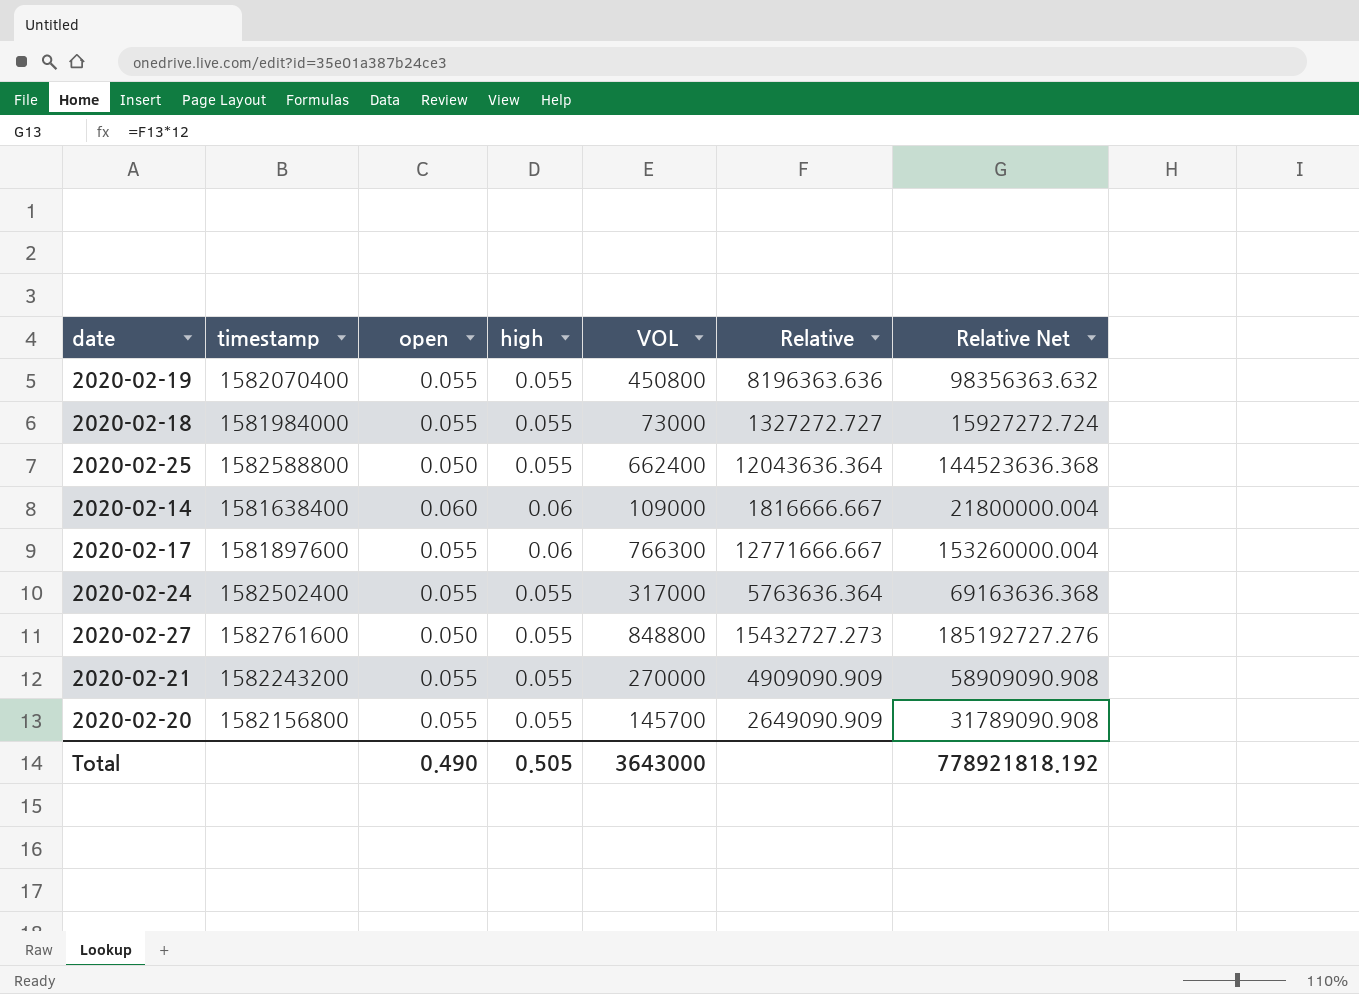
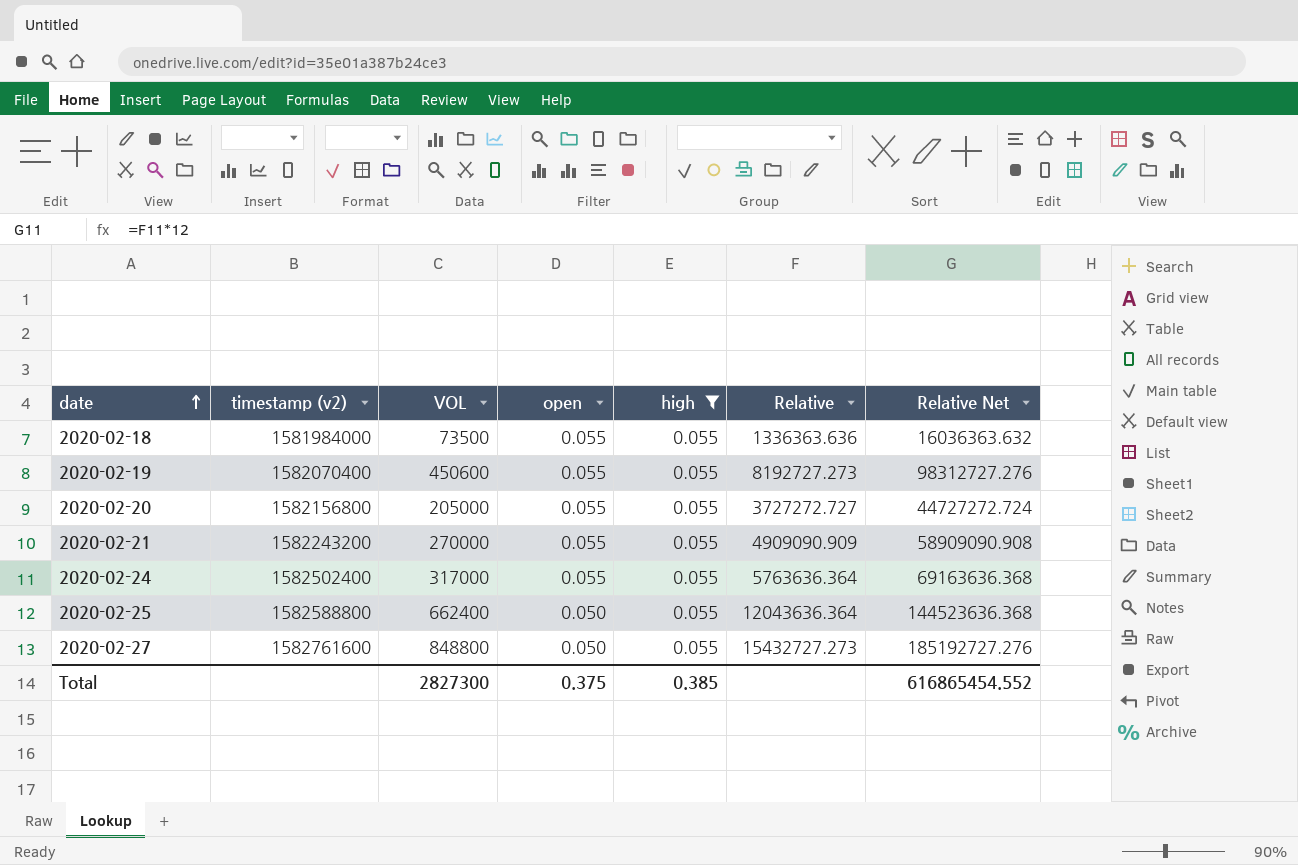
filter: none -> high = 0.055
row order: none -> date ascending
column name: timestamp -> timestamp (v2)
column VOL | position: 5 -> 3
2020-02-18 | VOL: 73000 -> 73500
2020-02-18 | Relative: 1327272.727 -> 1336363.636
2020-02-18 | Relative Net: 15927272.724 -> 16036363.632
2020-02-19 | VOL: 450800 -> 450600
2020-02-19 | Relative: 8196363.636 -> 8192727.273
2020-02-19 | Relative Net: 98356363.632 -> 98312727.276
2020-02-20 | VOL: 145700 -> 205000
2020-02-20 | Relative: 2649090.909 -> 3727272.727
2020-02-20 | Relative Net: 31789090.908 -> 44727272.724
Total | VOL: 3643000 -> 2827300
Total | open: 0.490 -> 0.375
Total | high: 0.505 -> 0.385
Total | Relative Net: 778921818.192 -> 616865454.552

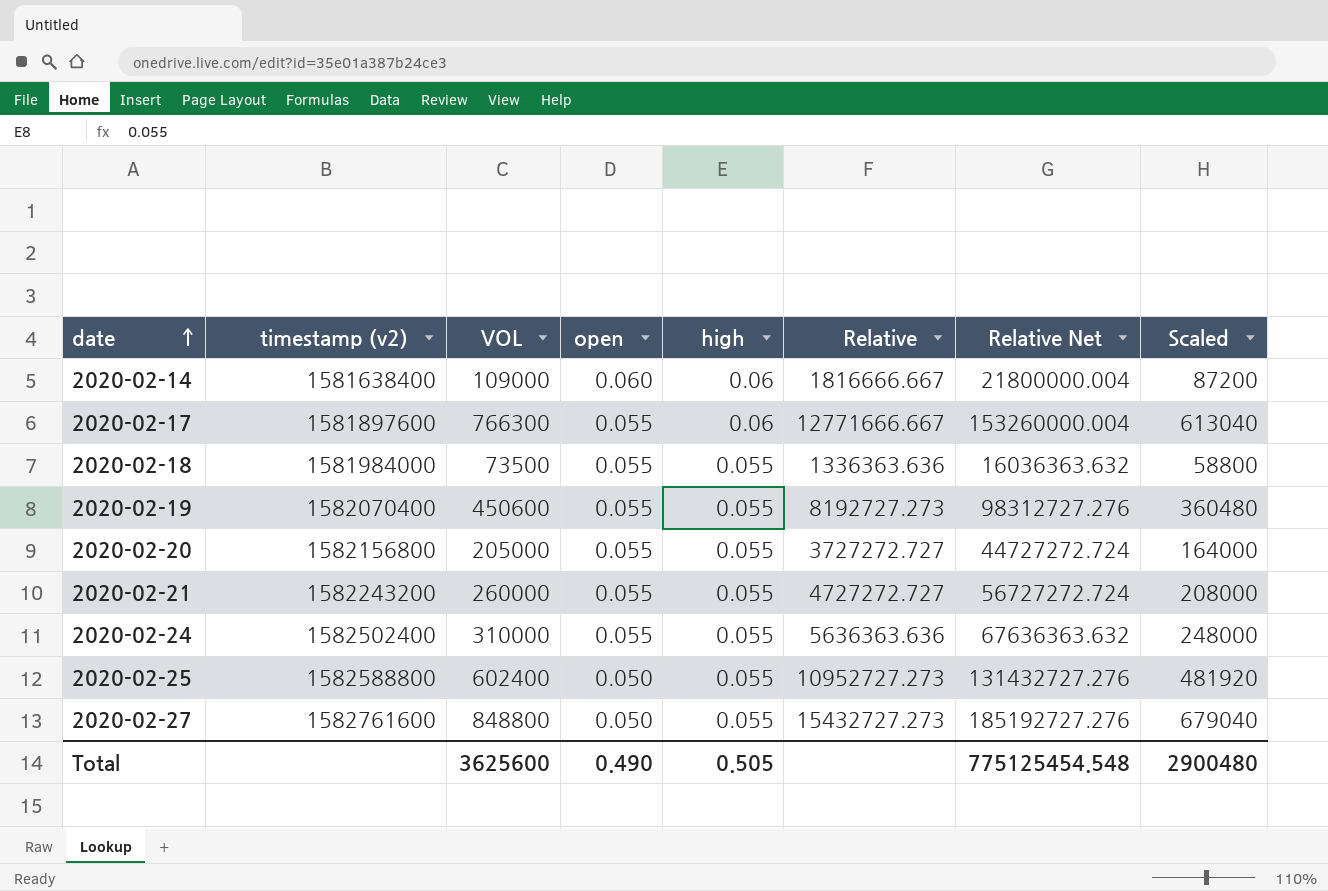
filter: high = 0.055 -> none
column Scaled | formula: none -> [VOL] * 0.8
2020-02-21 | VOL: 270000 -> 260000
2020-02-21 | Relative: 4909090.909 -> 4727272.727
2020-02-21 | Relative Net: 58909090.908 -> 56727272.724
2020-02-24 | VOL: 317000 -> 310000
2020-02-24 | Relative: 5763636.364 -> 5636363.636
2020-02-24 | Relative Net: 69163636.368 -> 67636363.632
2020-02-25 | VOL: 662400 -> 602400
2020-02-25 | Relative: 12043636.364 -> 10952727.273
2020-02-25 | Relative Net: 144523636.368 -> 131432727.276
Total | VOL: 2827300 -> 3625600
Total | open: 0.375 -> 0.490
Total | high: 0.385 -> 0.505
Total | Relative Net: 616865454.552 -> 775125454.548

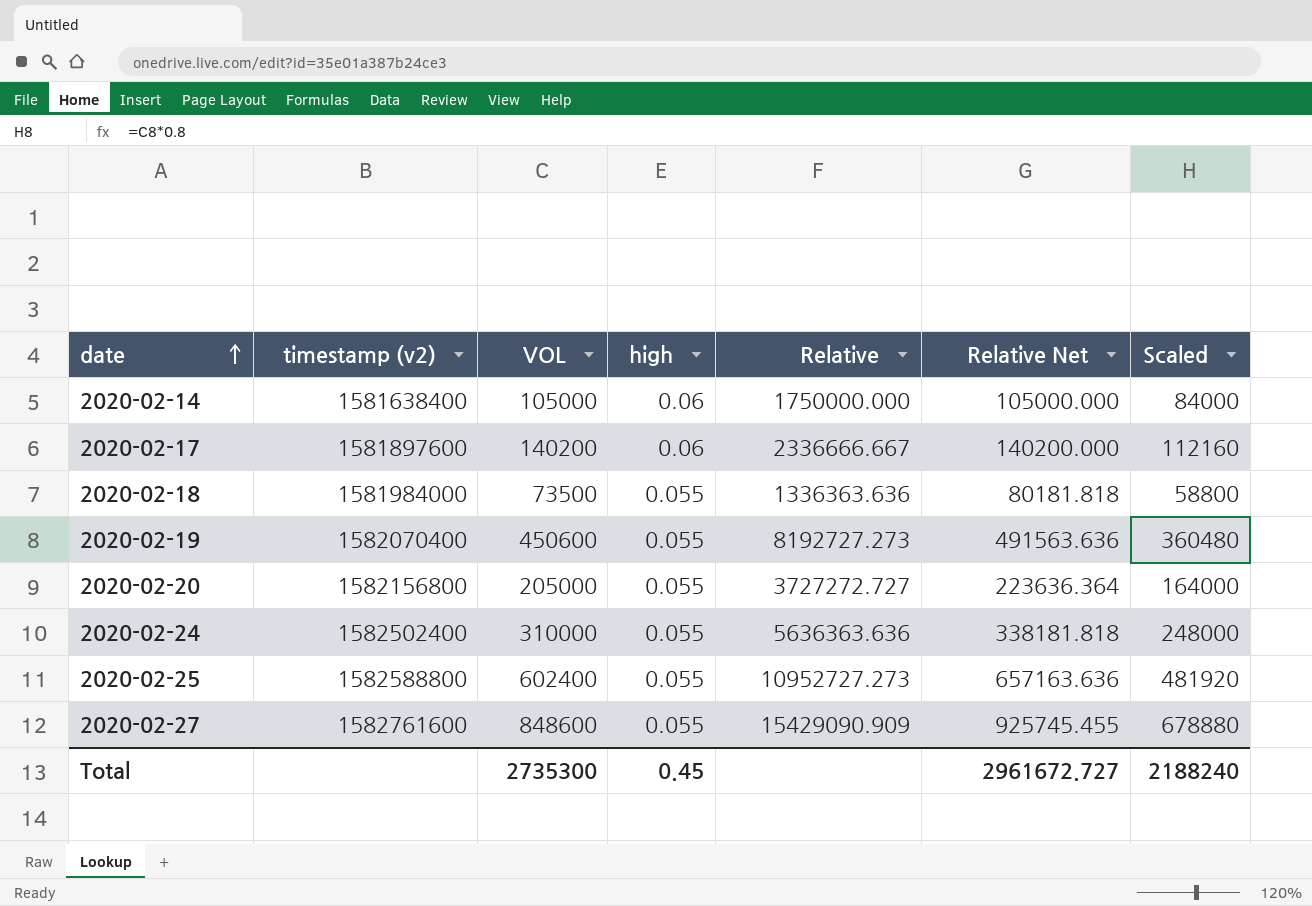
column open | position: 4 -> none
column Relative Net | formula: [Relative] * 12 -> [Relative] * 0.06
row 2020-02-21: 1582243200 | 260000 | 0.055 | 0.055 | 4727272.727 | 56727272.724 | 208000 -> none
2020-02-14 | VOL: 109000 -> 105000
2020-02-14 | Relative: 1816666.667 -> 1750000.000
2020-02-14 | Scaled: 87200 -> 84000
2020-02-17 | VOL: 766300 -> 140200
2020-02-17 | Relative: 12771666.667 -> 2336666.667
2020-02-17 | Scaled: 613040 -> 112160
2020-02-27 | VOL: 848800 -> 848600
2020-02-27 | Relative: 15432727.273 -> 15429090.909
2020-02-27 | Scaled: 679040 -> 678880
Total | VOL: 3625600 -> 2735300
Total | high: 0.505 -> 0.45
Total | Relative Net: 775125454.548 -> 2961672.727
Total | Scaled: 2900480 -> 2188240

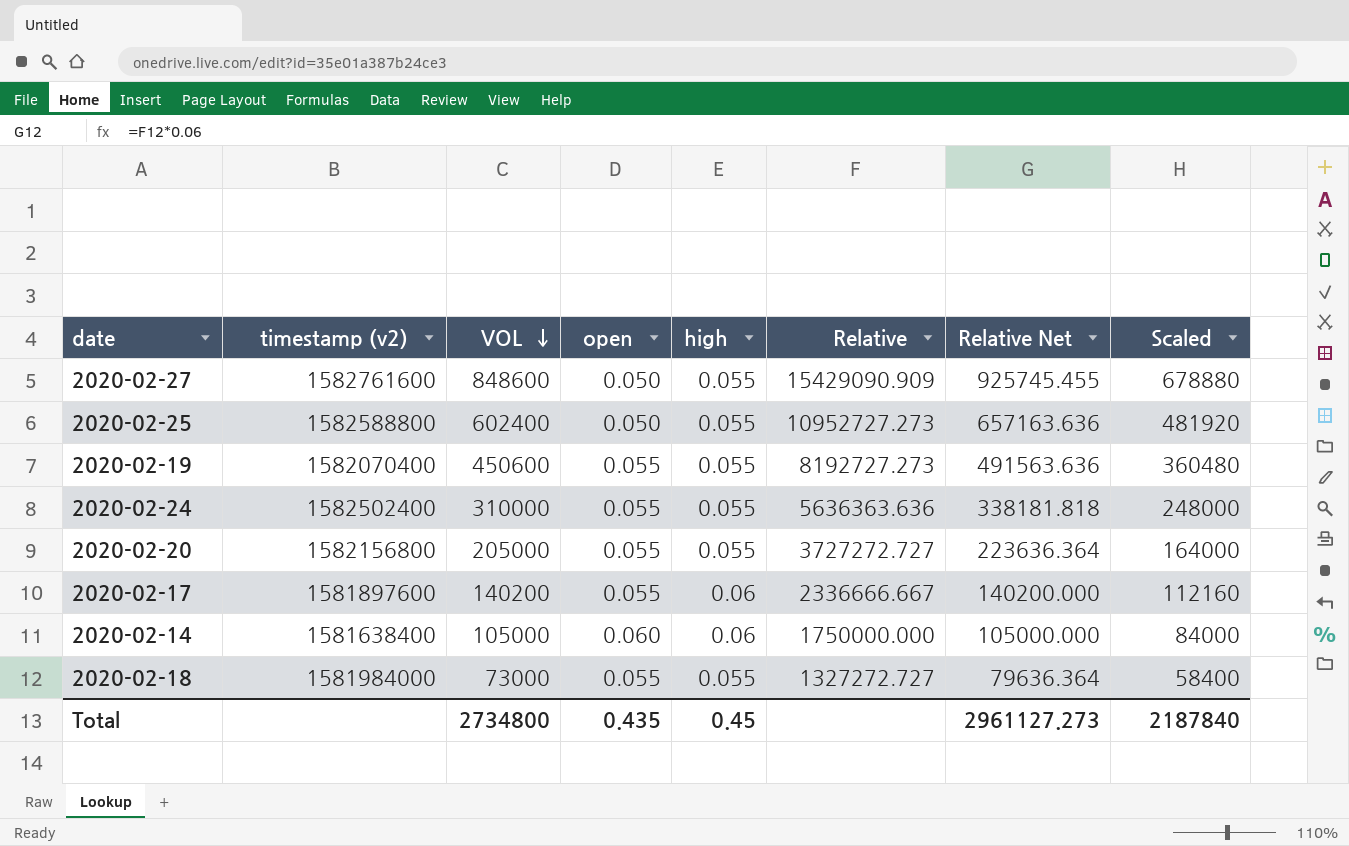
row order: date ascending -> VOL descending
column open | position: none -> 4
2020-02-18 | VOL: 73500 -> 73000
2020-02-18 | Relative: 1336363.636 -> 1327272.727
2020-02-18 | Relative Net: 80181.818 -> 79636.364
2020-02-18 | Scaled: 58800 -> 58400
Total | VOL: 2735300 -> 2734800
Total | Relative Net: 2961672.727 -> 2961127.273
Total | Scaled: 2188240 -> 2187840

